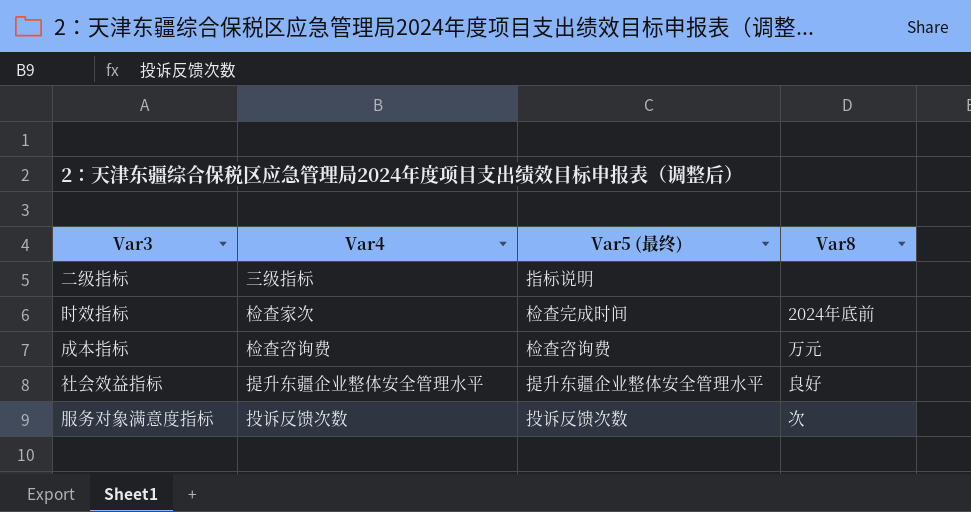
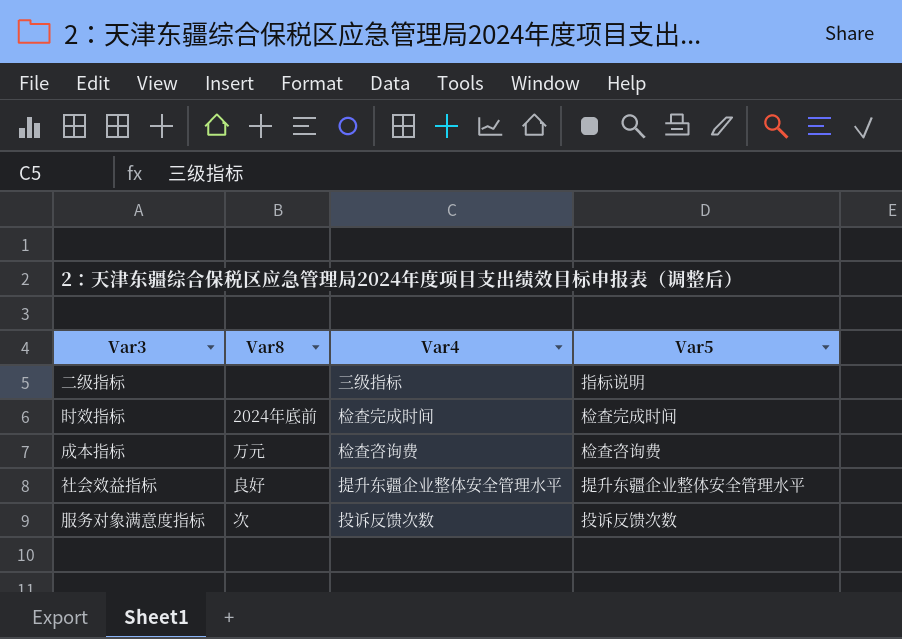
column Var8 | position: 4 -> 2
column name: Var5 (最终) -> Var5
时效指标 | Var4: 检查家次 -> 检查完成时间

